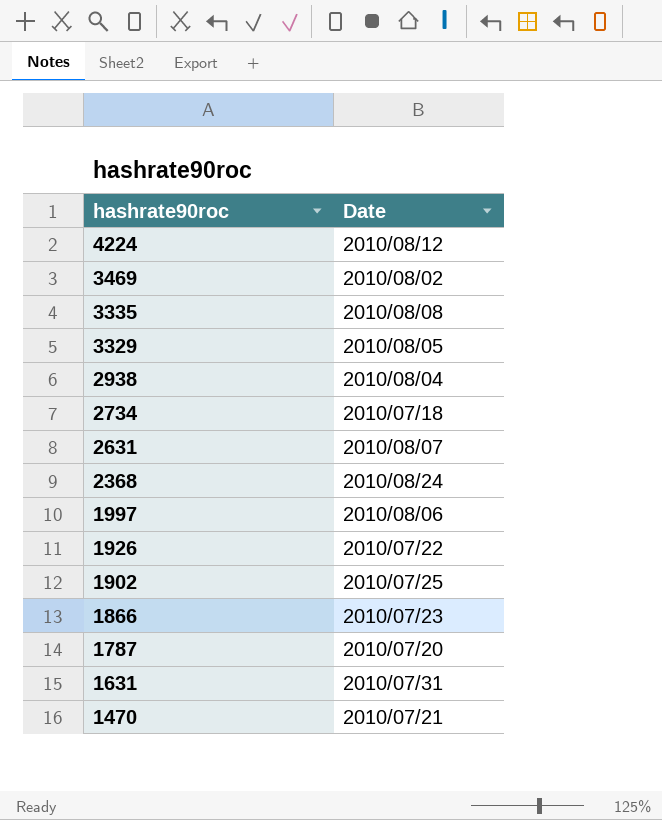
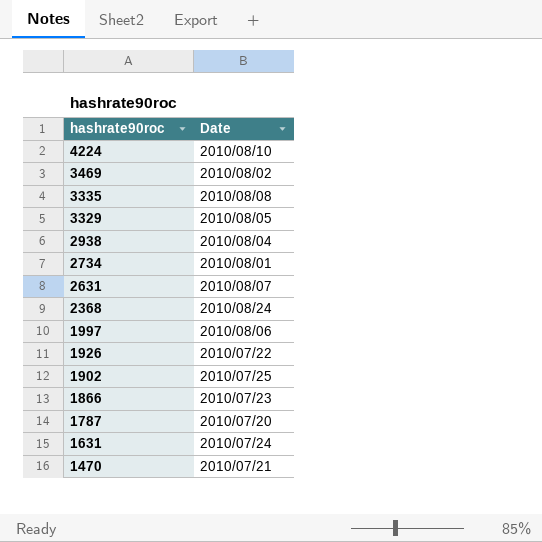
4224 | Date: 2010/08/12 -> 2010/08/10
2734 | Date: 2010/07/18 -> 2010/08/01
1631 | Date: 2010/07/31 -> 2010/07/24

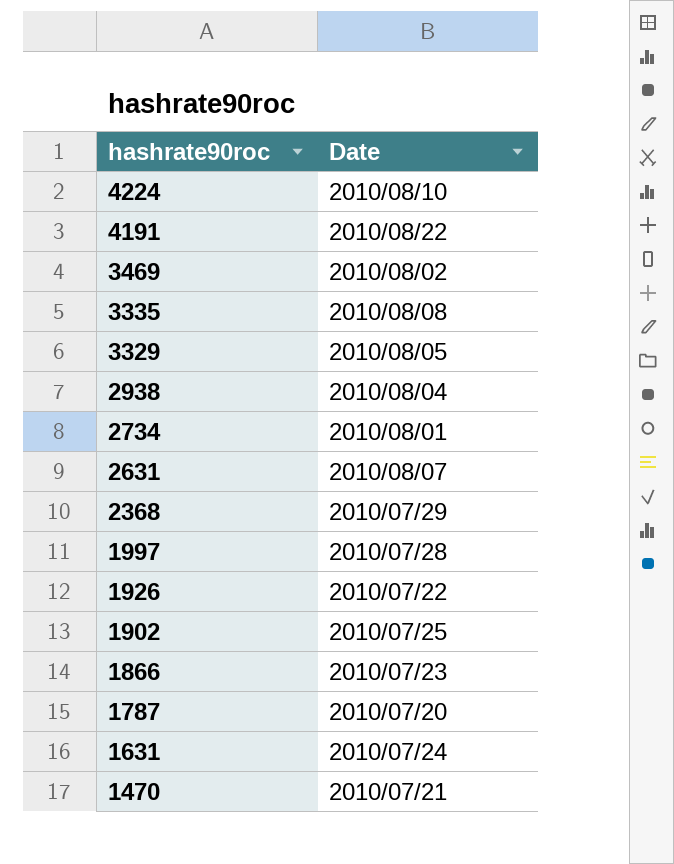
row 4191: none -> 2010/08/22
2368 | Date: 2010/08/24 -> 2010/07/29
1997 | Date: 2010/08/06 -> 2010/07/28

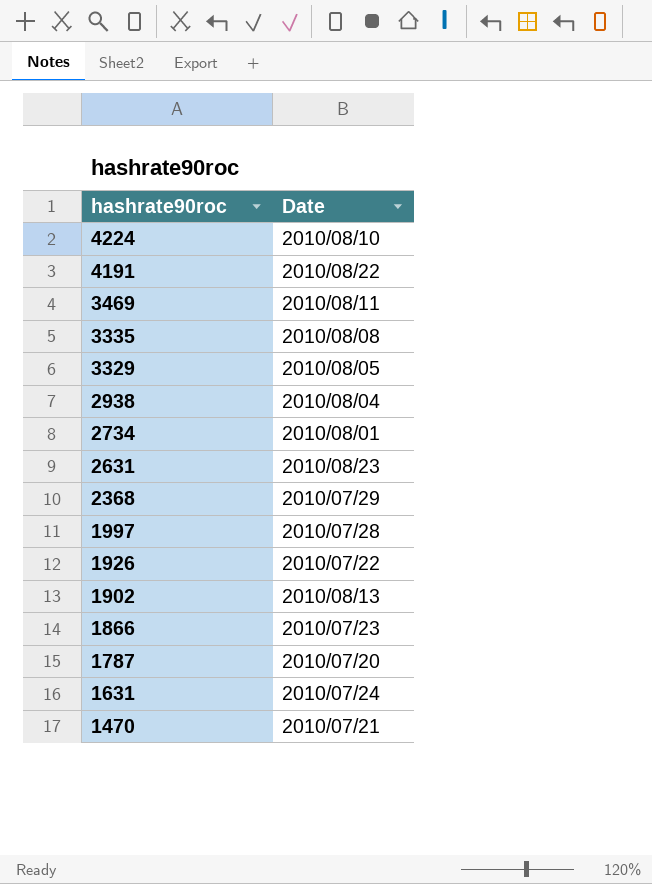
3469 | Date: 2010/08/02 -> 2010/08/11
2631 | Date: 2010/08/07 -> 2010/08/23
1902 | Date: 2010/07/25 -> 2010/08/13

